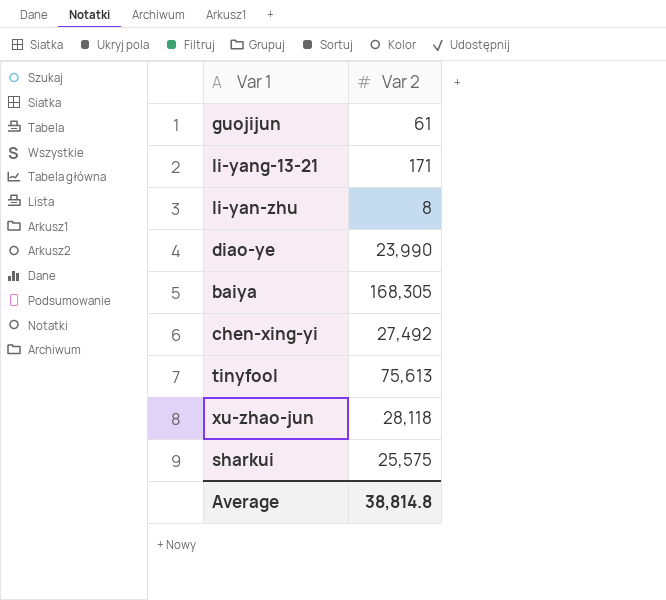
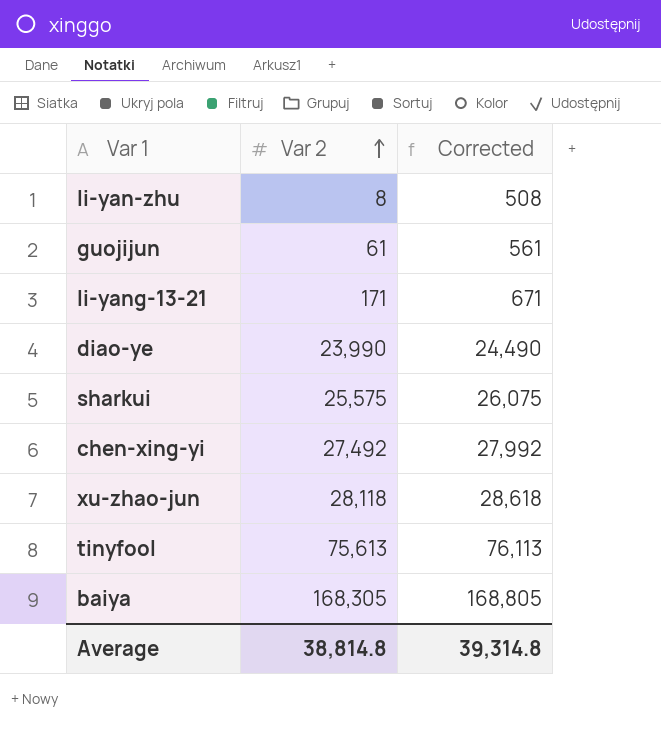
row order: none -> Var 2 ascending
column Corrected | formula: none -> [Var 2] + 500

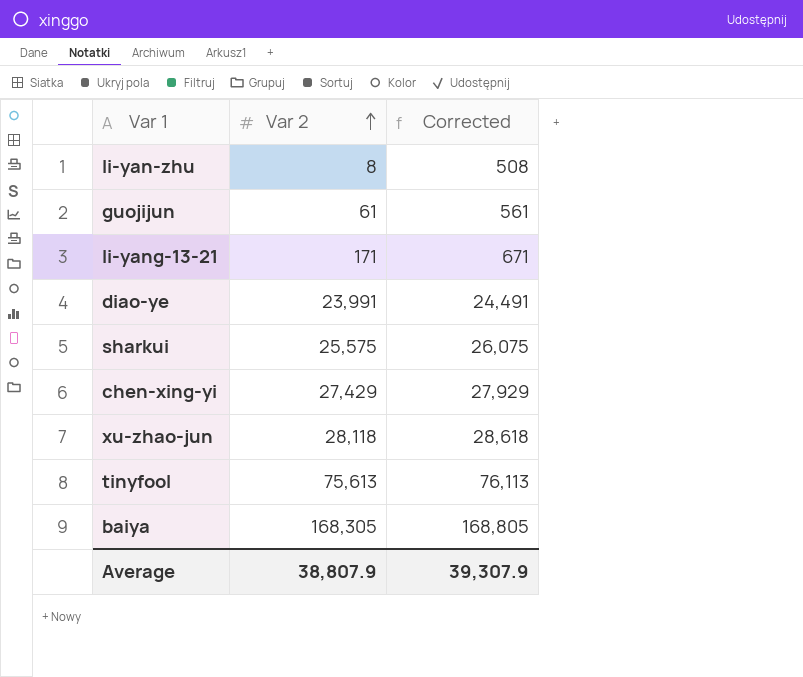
diao-ye | Var 2: 23,990 -> 23,991
diao-ye | Corrected: 24,490 -> 24,491
chen-xing-yi | Var 2: 27,492 -> 27,429
chen-xing-yi | Corrected: 27,992 -> 27,929
Average | Var 2: 38,814.8 -> 38,807.9
Average | Corrected: 39,314.8 -> 39,307.9

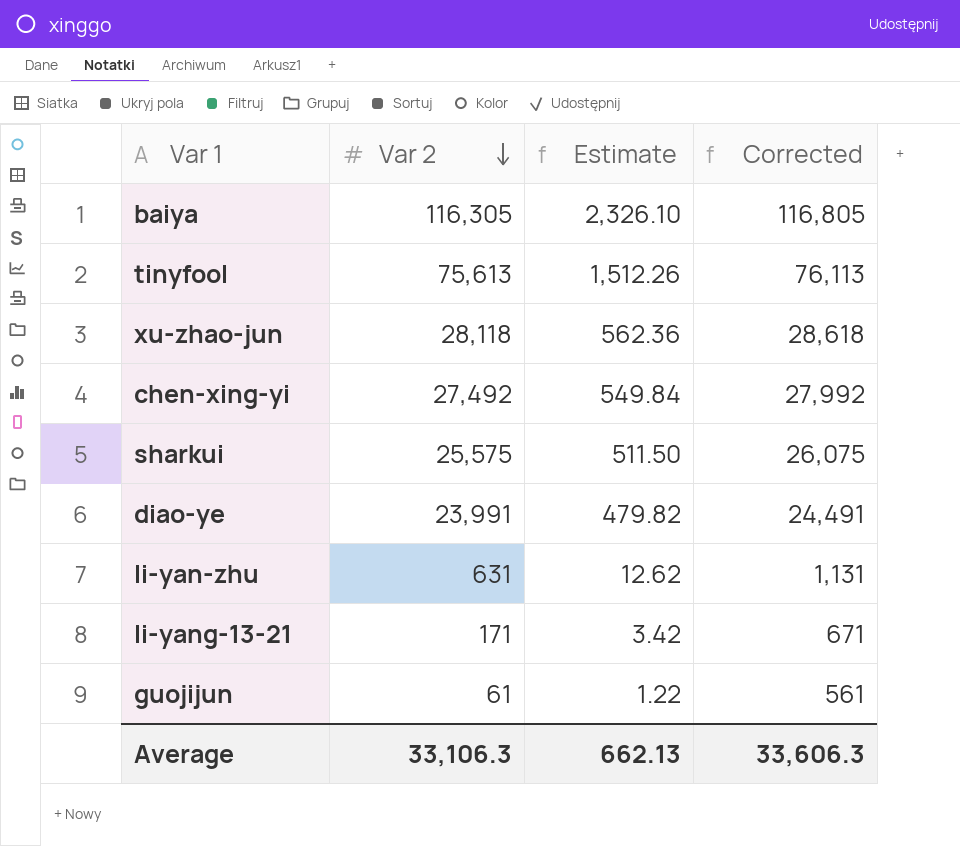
row order: Var 2 ascending -> Var 2 descending
column Estimate | formula: none -> [Var 2] * 0.02
baiya | Var 2: 168,305 -> 116,305
baiya | Corrected: 168,805 -> 116,805
chen-xing-yi | Var 2: 27,429 -> 27,492
chen-xing-yi | Corrected: 27,929 -> 27,992
li-yan-zhu | Var 2: 8 -> 631
li-yan-zhu | Corrected: 508 -> 1,131
Average | Var 2: 38,807.9 -> 33,106.3
Average | Corrected: 39,307.9 -> 33,606.3

